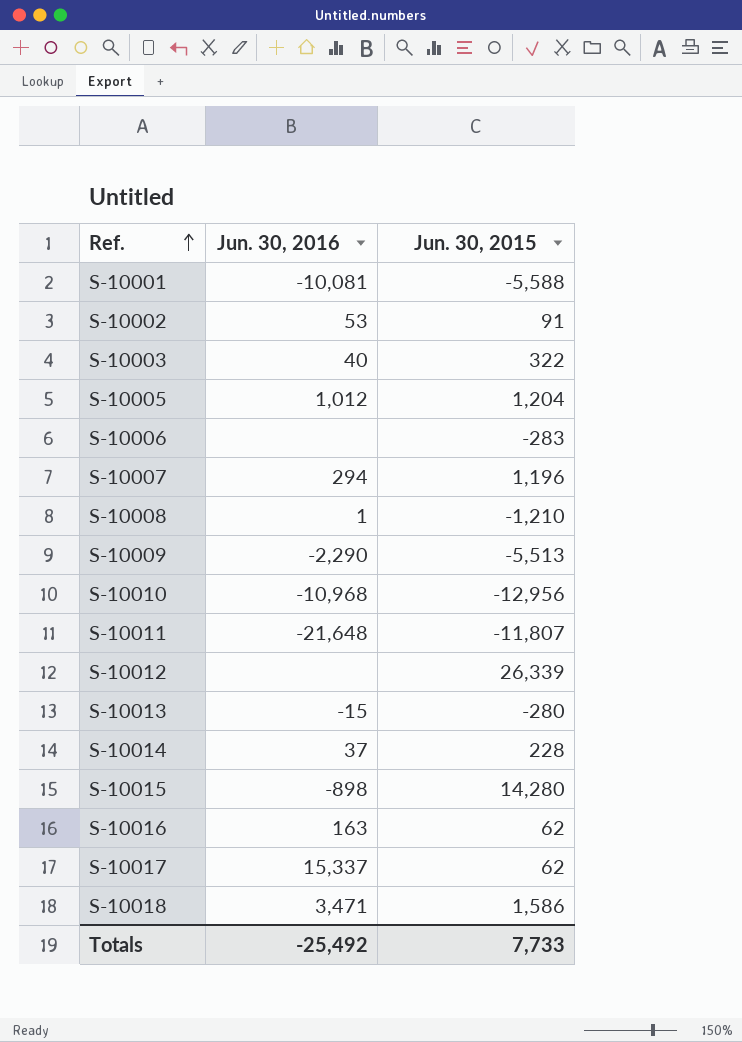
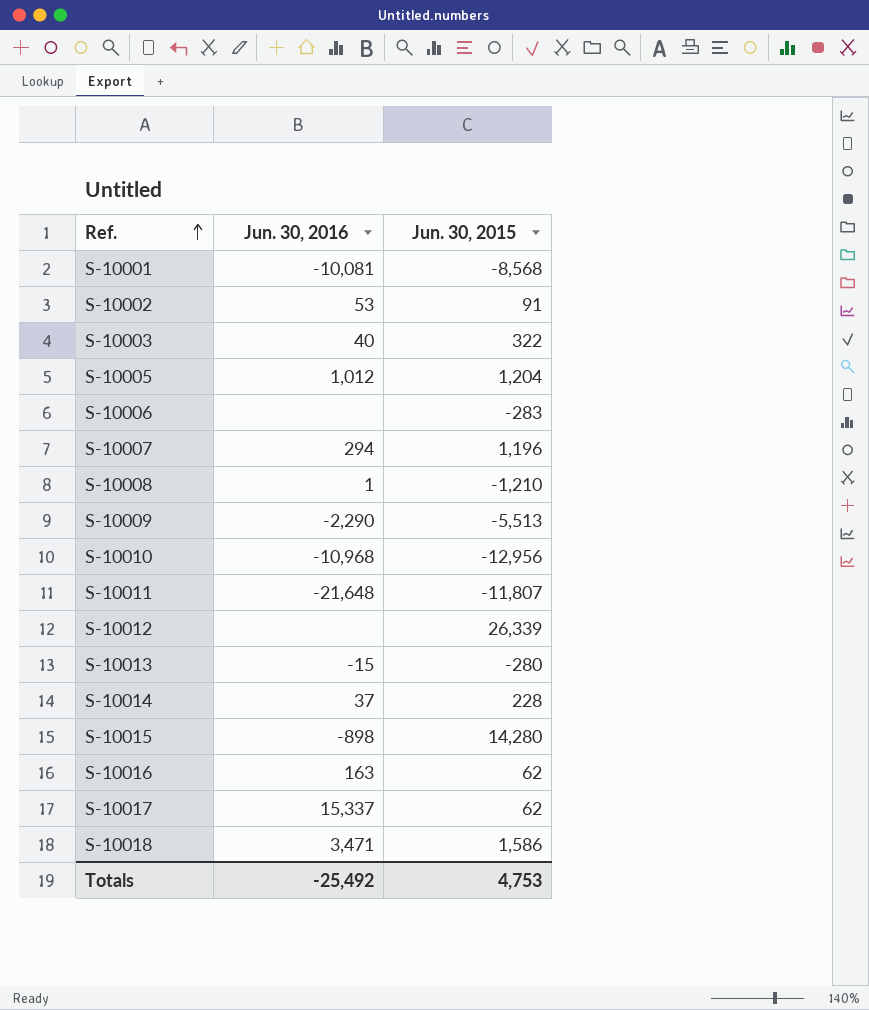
S-10001 | Jun. 30, 2015: -5,588 -> -8,568
Totals | Jun. 30, 2015: 7,733 -> 4,753

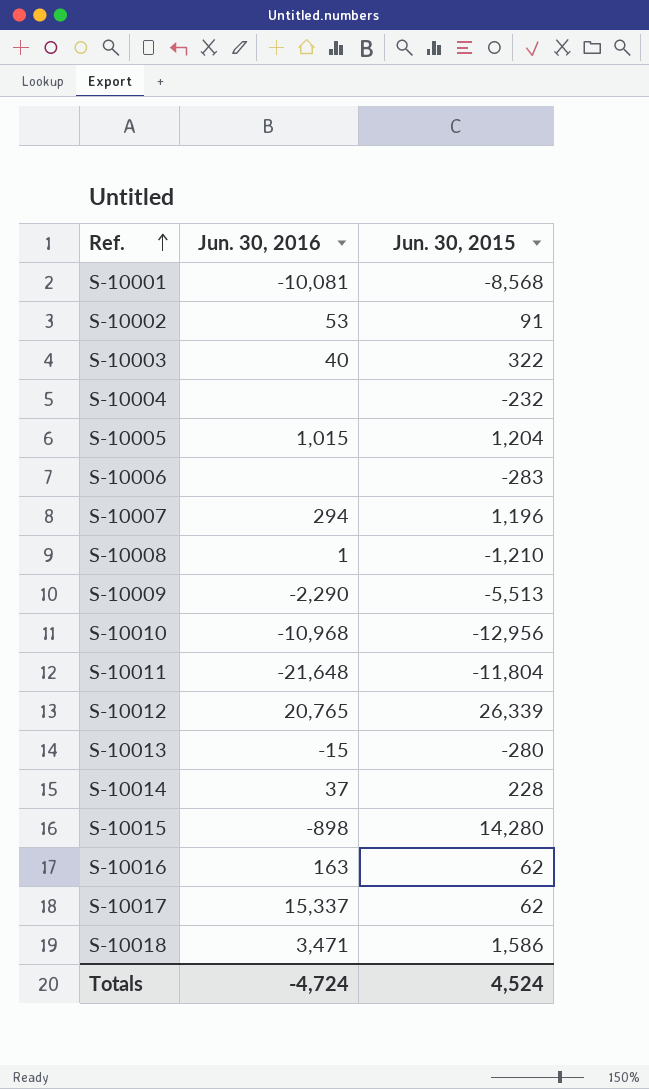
row S-10004: none -> none | -232
S-10005 | Jun. 30, 2016: 1,012 -> 1,015
S-10011 | Jun. 30, 2015: -11,807 -> -11,804
S-10012 | Jun. 30, 2016: none -> 20,765
Totals | Jun. 30, 2016: -25,492 -> -4,724
Totals | Jun. 30, 2015: 4,753 -> 4,524

